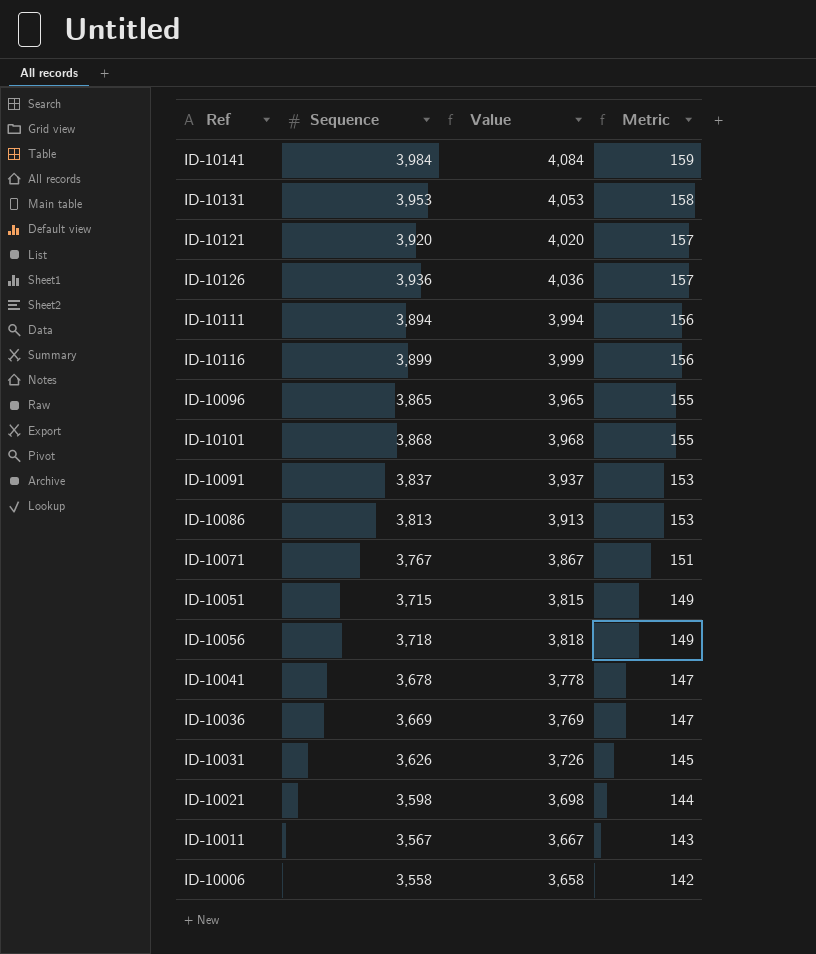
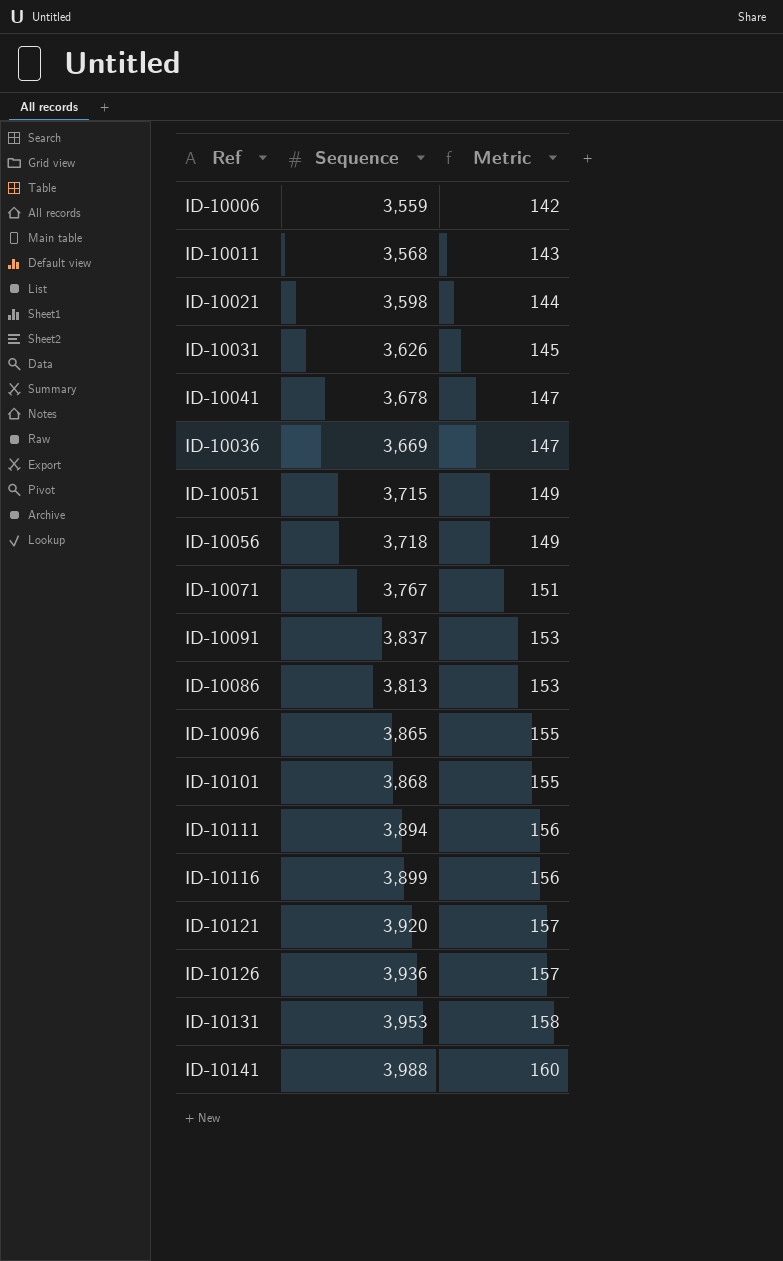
row order: Metric descending -> Metric ascending
column Value | formula: [Sequence] + 100 -> none
ID-10006 | Sequence: 3,558 -> 3,559
ID-10011 | Sequence: 3,567 -> 3,568
ID-10141 | Sequence: 3,984 -> 3,988
ID-10141 | Metric: 159 -> 160

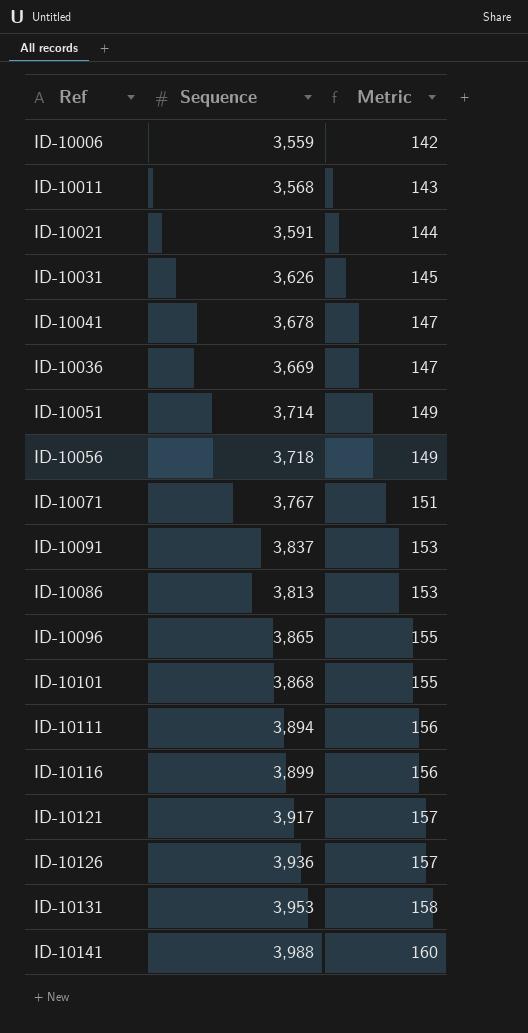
ID-10021 | Sequence: 3,598 -> 3,591
ID-10051 | Sequence: 3,715 -> 3,714
ID-10121 | Sequence: 3,920 -> 3,917

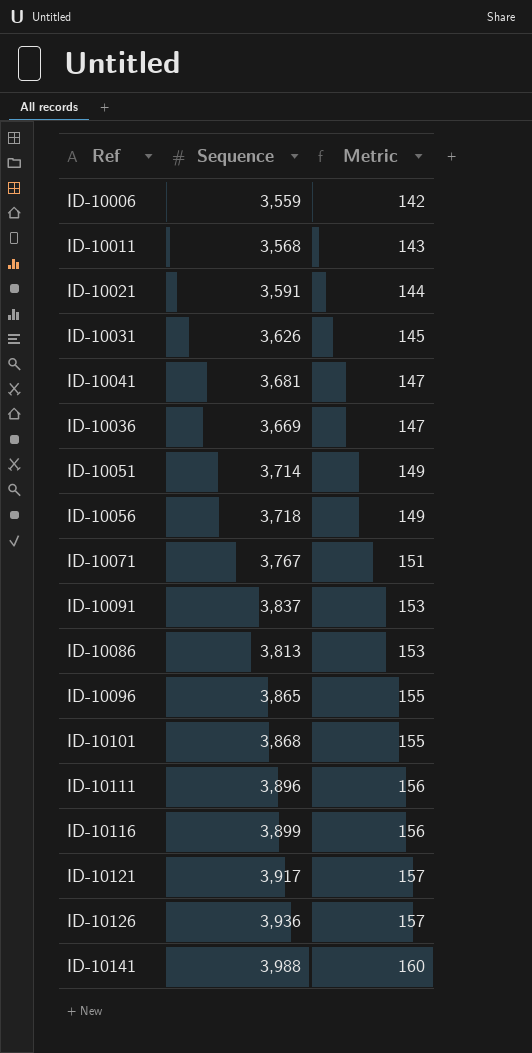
row ID-10131: 3,953 | 158 -> none
ID-10041 | Sequence: 3,678 -> 3,681
ID-10111 | Sequence: 3,894 -> 3,896

